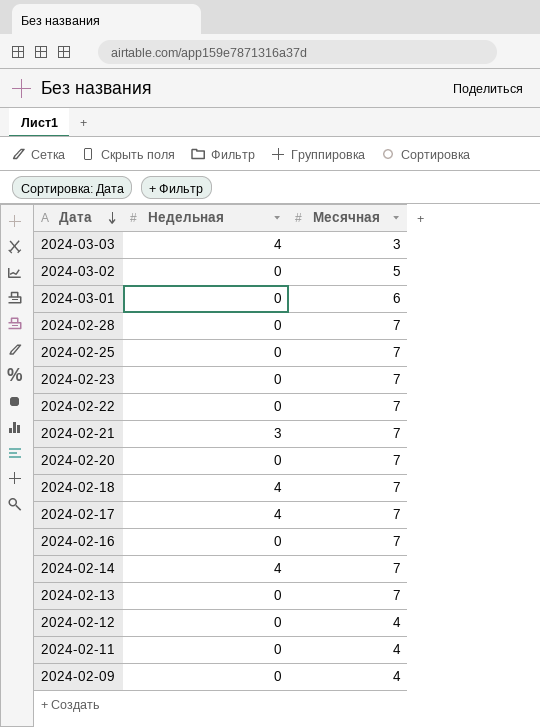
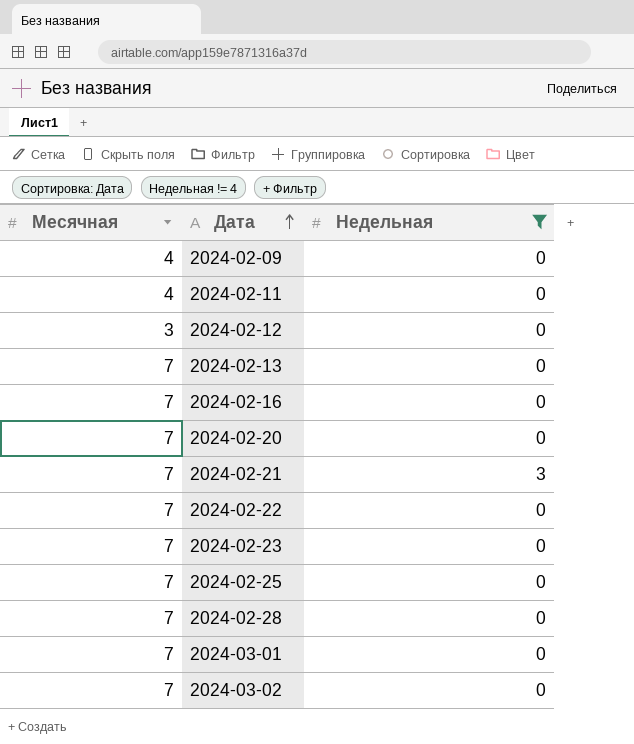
filter: none -> Недельная != 4
row order: Дата descending -> Дата ascending
column Месячная | position: 3 -> 1
2024-02-12 | Месячная: 4 -> 3
2024-03-01 | Месячная: 6 -> 7
2024-03-02 | Месячная: 5 -> 7

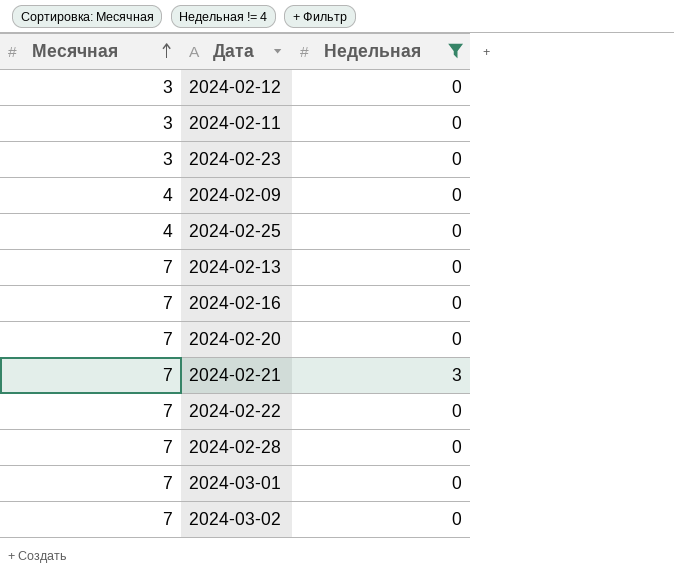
row order: Дата ascending -> Месячная ascending
2024-02-11 | Месячная: 4 -> 3
2024-02-23 | Месячная: 7 -> 3
2024-02-25 | Месячная: 7 -> 4

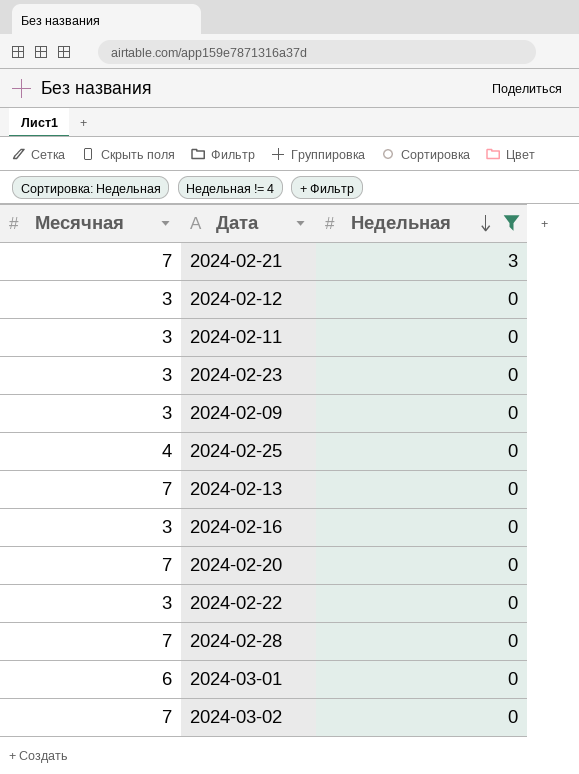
row order: Месячная ascending -> Недельная descending
2024-02-09 | Месячная: 4 -> 3
2024-02-16 | Месячная: 7 -> 3
2024-02-22 | Месячная: 7 -> 3
2024-03-01 | Месячная: 7 -> 6

